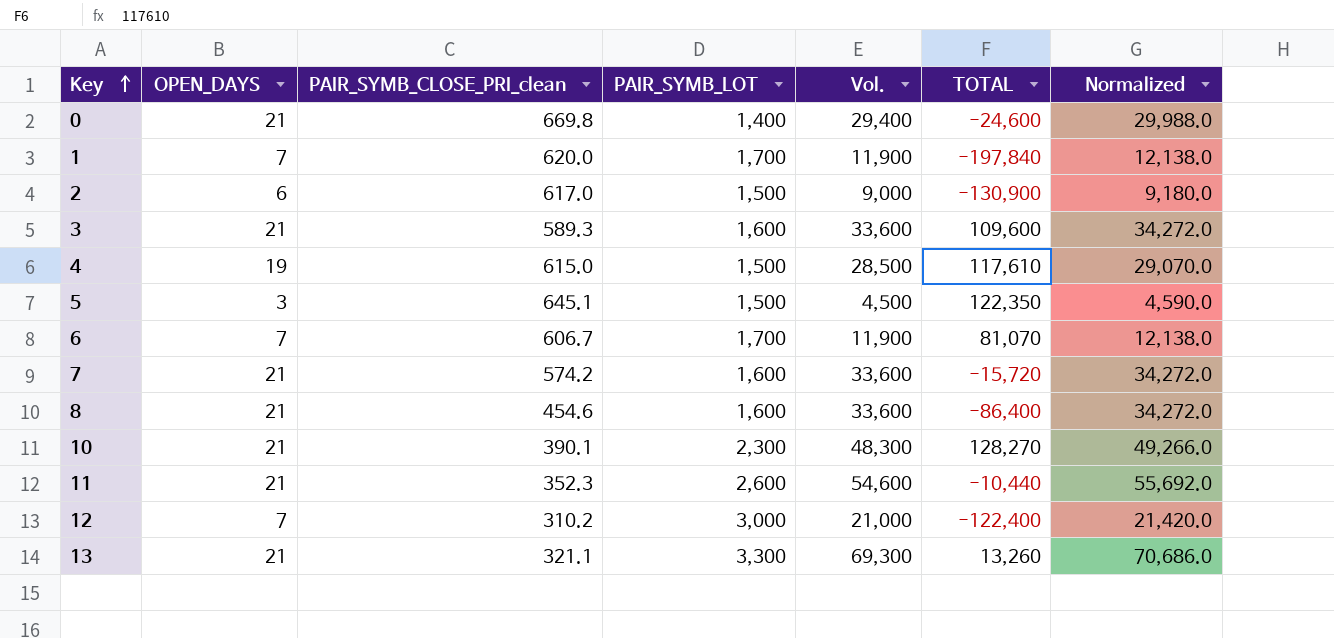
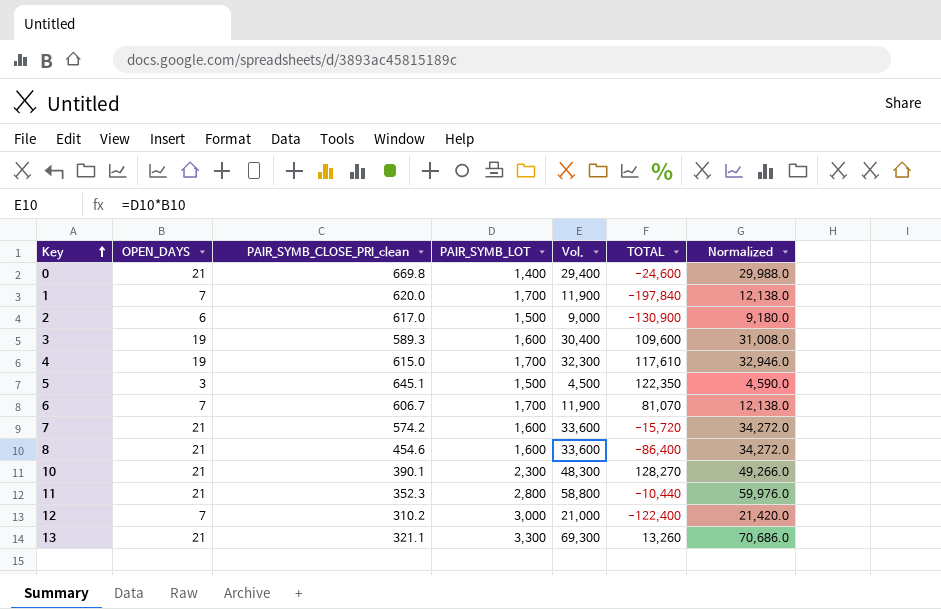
3 | OPEN_DAYS: 21 -> 19
3 | Vol.: 33,600 -> 30,400
3 | Normalized: 34,272.0 -> 31,008.0
4 | PAIR_SYMB_LOT: 1,500 -> 1,700
4 | Vol.: 28,500 -> 32,300
4 | Normalized: 29,070.0 -> 32,946.0
11 | PAIR_SYMB_LOT: 2,600 -> 2,800
11 | Vol.: 54,600 -> 58,800
11 | Normalized: 55,692.0 -> 59,976.0

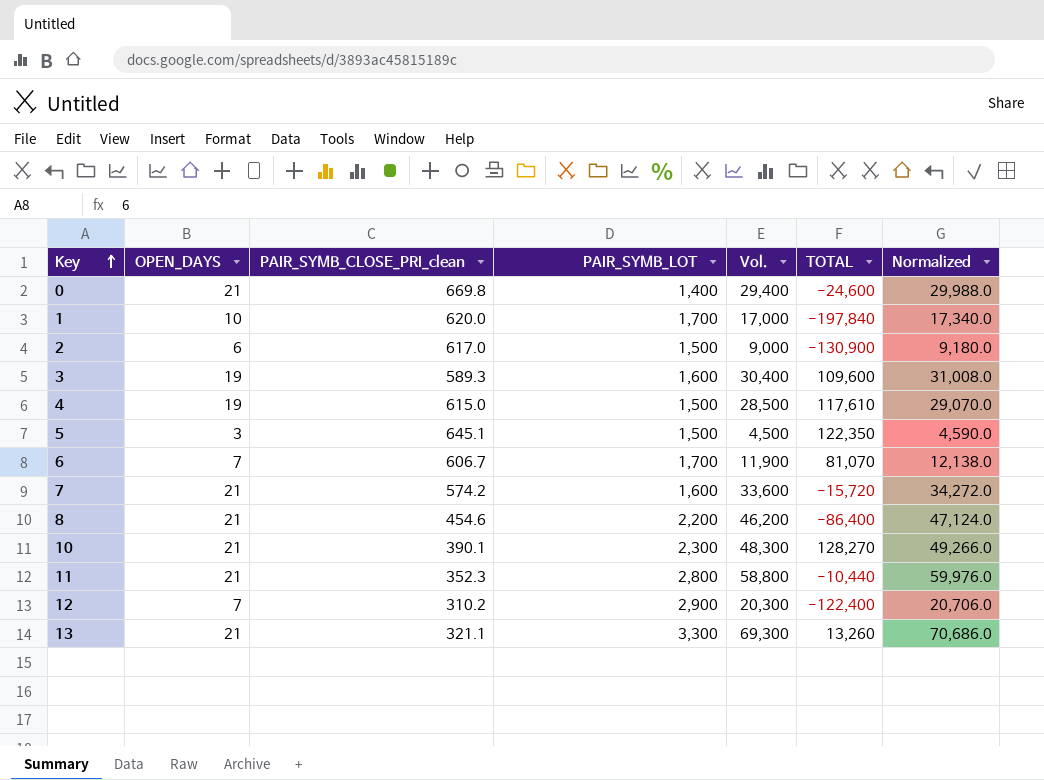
1 | OPEN_DAYS: 7 -> 10
1 | Vol.: 11,900 -> 17,000
1 | Normalized: 12,138.0 -> 17,340.0
4 | PAIR_SYMB_LOT: 1,700 -> 1,500
4 | Vol.: 32,300 -> 28,500
4 | Normalized: 32,946.0 -> 29,070.0
8 | PAIR_SYMB_LOT: 1,600 -> 2,200
8 | Vol.: 33,600 -> 46,200
8 | Normalized: 34,272.0 -> 47,124.0
12 | PAIR_SYMB_LOT: 3,000 -> 2,900
12 | Vol.: 21,000 -> 20,300
12 | Normalized: 21,420.0 -> 20,706.0

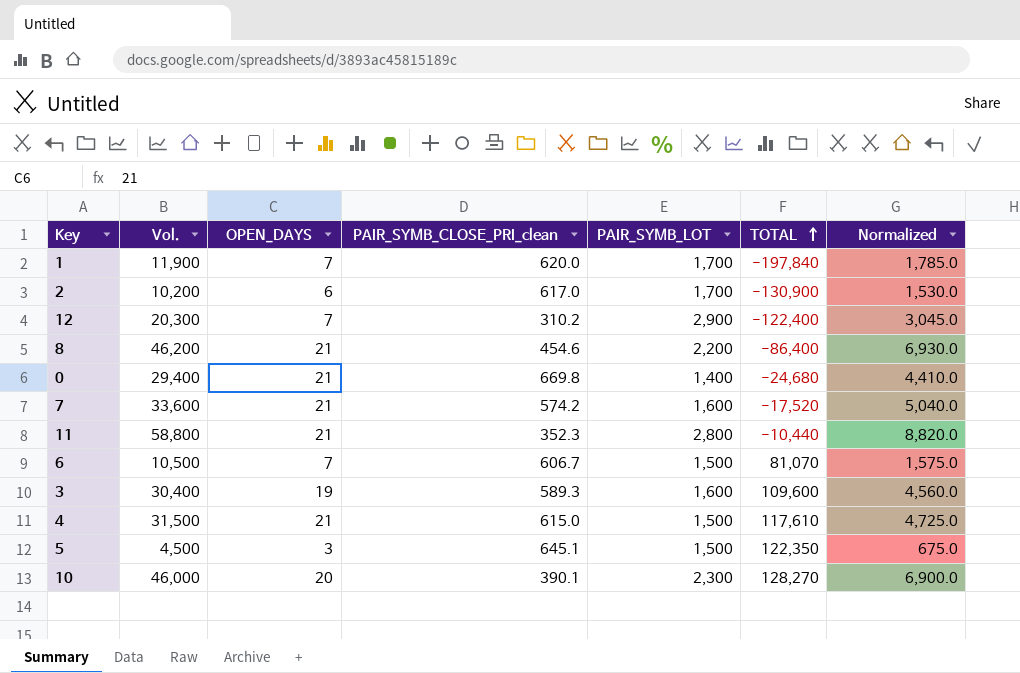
row order: Key ascending -> TOTAL ascending
column Vol. | position: 5 -> 2
column Normalized | formula: [Vol.] * 1.02 -> [Vol.] * 0.15
row 13: 21 | 321.1 | 3,300 | 69,300 | 13,260 | 70,686.0 -> none
1 | Vol.: 17,000 -> 11,900
1 | OPEN_DAYS: 10 -> 7
2 | Vol.: 9,000 -> 10,200
2 | PAIR_SYMB_LOT: 1,500 -> 1,700
0 | TOTAL: -24,600 -> -24,680
7 | TOTAL: -15,720 -> -17,520
6 | Vol.: 11,900 -> 10,500
6 | PAIR_SYMB_LOT: 1,700 -> 1,500
4 | Vol.: 28,500 -> 31,500
4 | OPEN_DAYS: 19 -> 21
10 | Vol.: 48,300 -> 46,000
10 | OPEN_DAYS: 21 -> 20

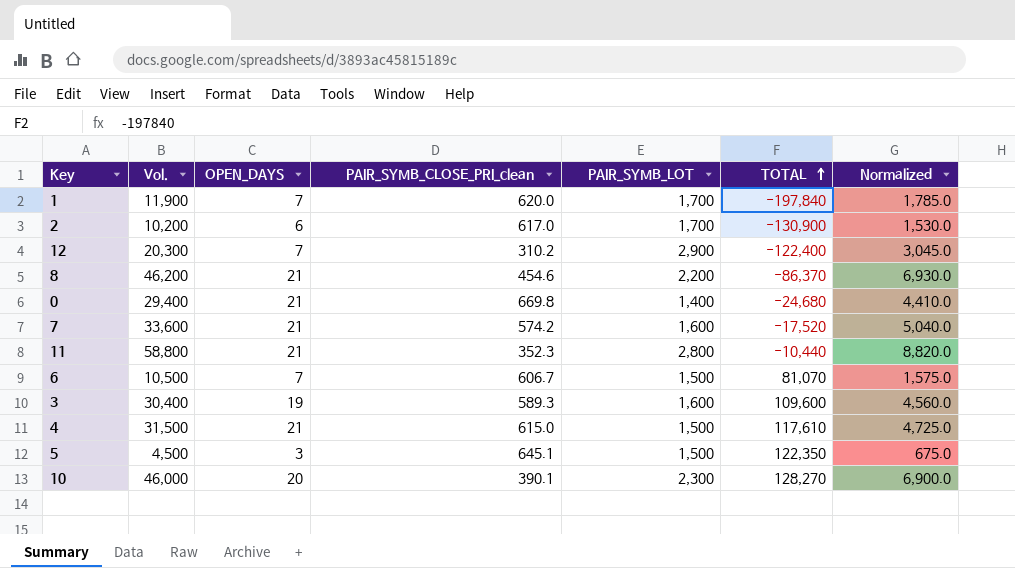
8 | TOTAL: -86,400 -> -86,370

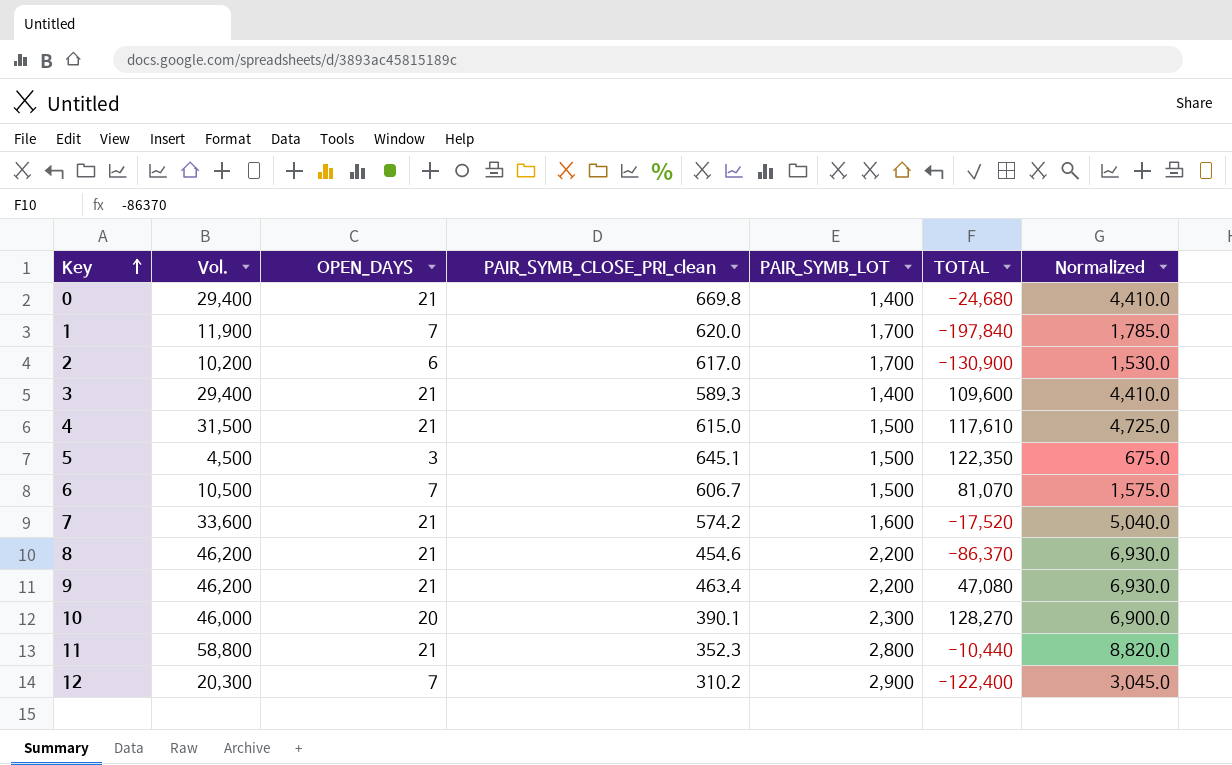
row order: TOTAL ascending -> Key ascending
3 | Vol.: 30,400 -> 29,400
3 | OPEN_DAYS: 19 -> 21
3 | PAIR_SYMB_LOT: 1,600 -> 1,400
3 | Normalized: 4,560.0 -> 4,410.0
row 9: none -> 46,200 | 21 | 463.4 | 2,200 | 47,080 | 6,930.0

